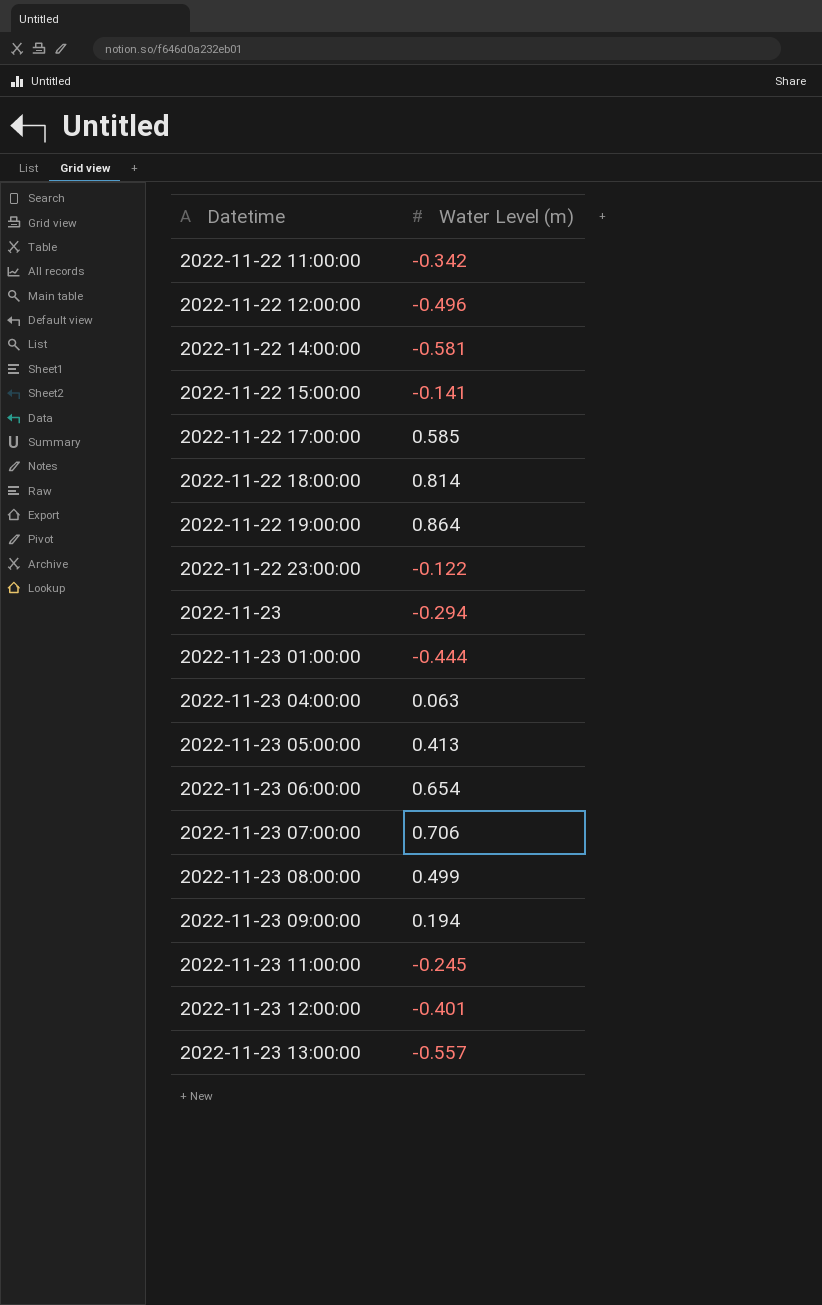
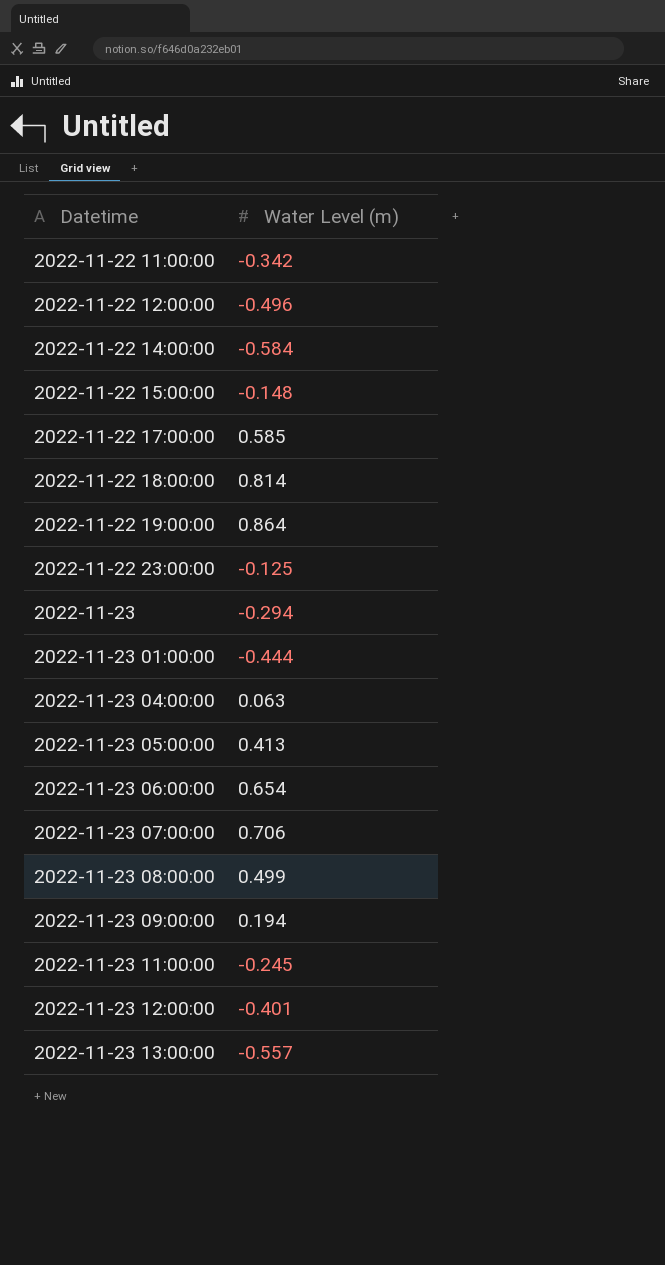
2022-11-22 14:00:00 | Water Level (m): -0.581 -> -0.584
2022-11-22 15:00:00 | Water Level (m): -0.141 -> -0.148
2022-11-22 23:00:00 | Water Level (m): -0.122 -> -0.125

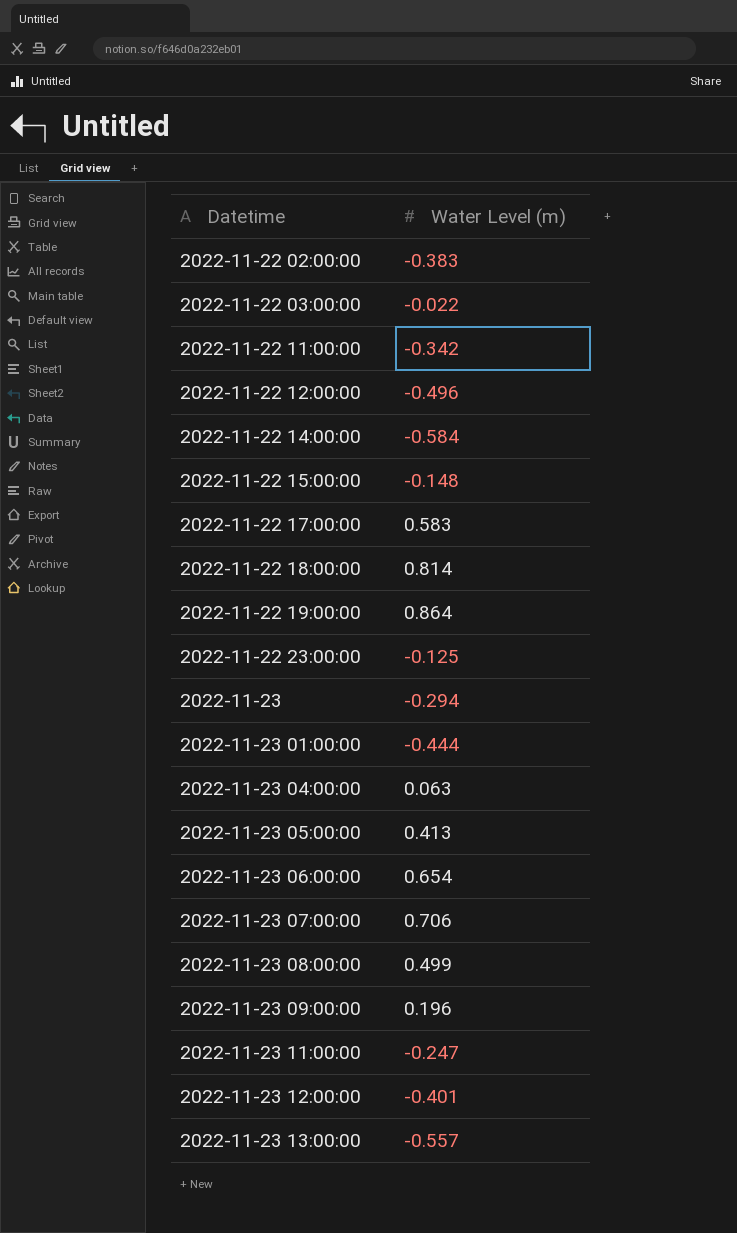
row 2022-11-22 02:00:00: none -> -0.383
row 2022-11-22 03:00:00: none -> -0.022
2022-11-22 17:00:00 | Water Level (m): 0.585 -> 0.583
2022-11-23 09:00:00 | Water Level (m): 0.194 -> 0.196
2022-11-23 11:00:00 | Water Level (m): -0.245 -> -0.247

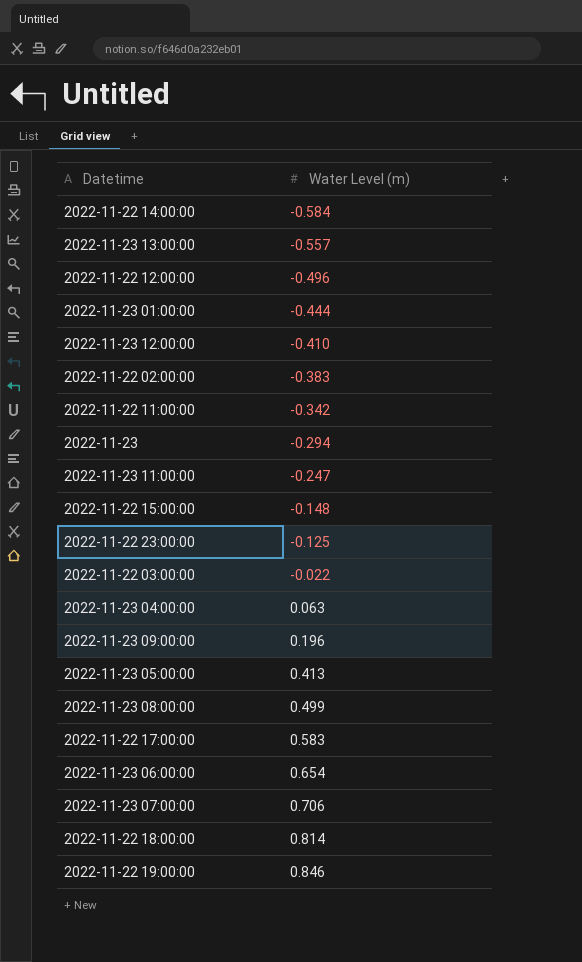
row order: Datetime ascending -> Water Level (m) ascending
2022-11-23 12:00:00 | Water Level (m): -0.401 -> -0.410
2022-11-22 19:00:00 | Water Level (m): 0.864 -> 0.846

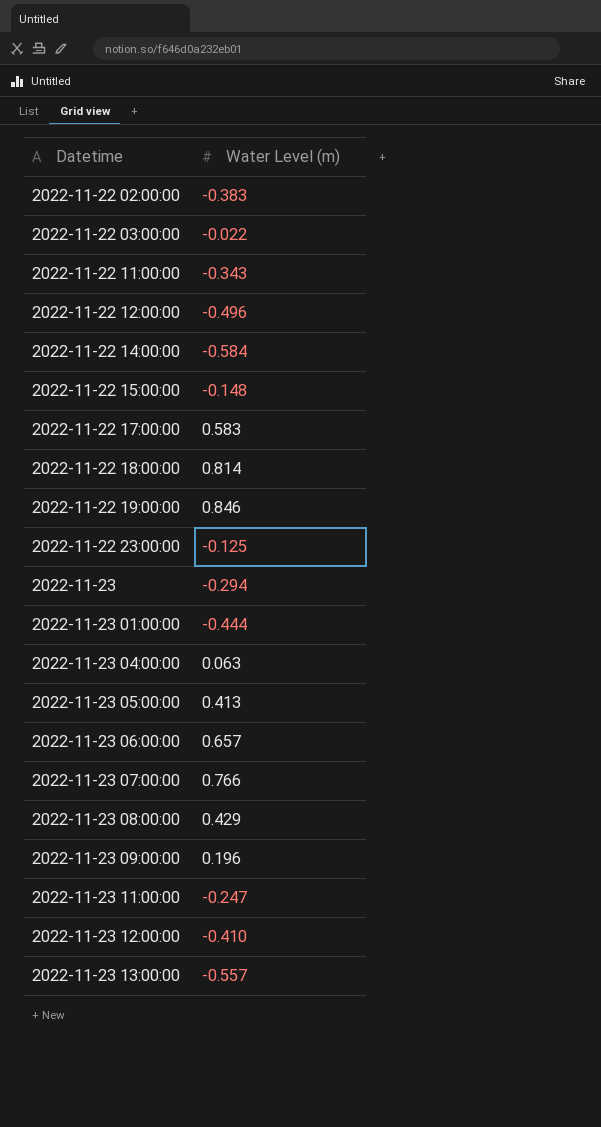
row order: Water Level (m) ascending -> Datetime ascending
2022-11-22 11:00:00 | Water Level (m): -0.342 -> -0.343
2022-11-23 06:00:00 | Water Level (m): 0.654 -> 0.657
2022-11-23 07:00:00 | Water Level (m): 0.706 -> 0.766
2022-11-23 08:00:00 | Water Level (m): 0.499 -> 0.429

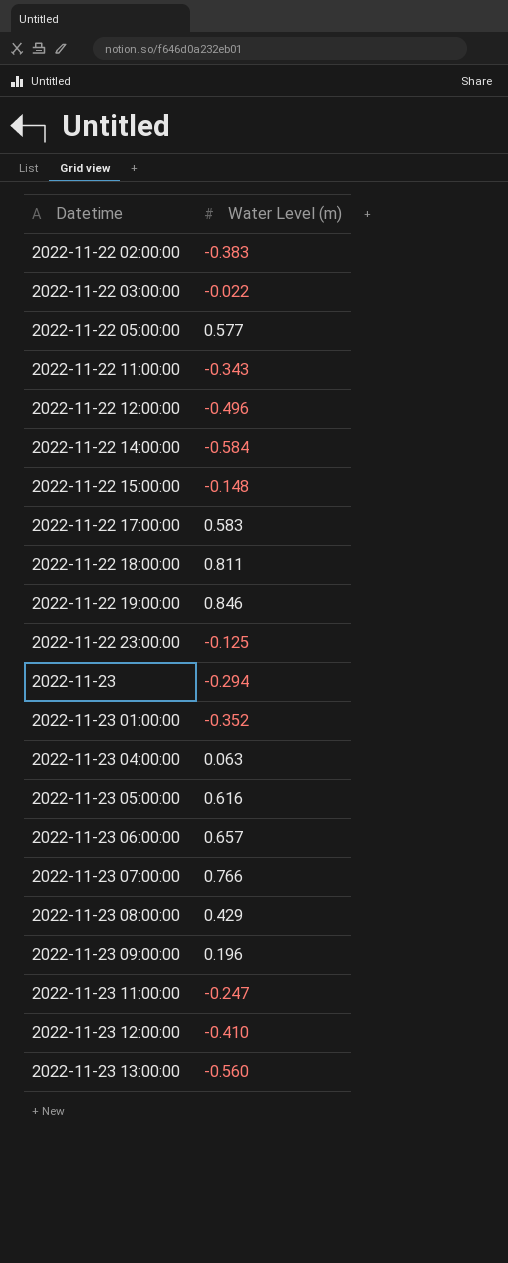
row 2022-11-22 05:00:00: none -> 0.577
2022-11-22 18:00:00 | Water Level (m): 0.814 -> 0.811
2022-11-23 01:00:00 | Water Level (m): -0.444 -> -0.352
2022-11-23 05:00:00 | Water Level (m): 0.413 -> 0.616
2022-11-23 13:00:00 | Water Level (m): -0.557 -> -0.560

